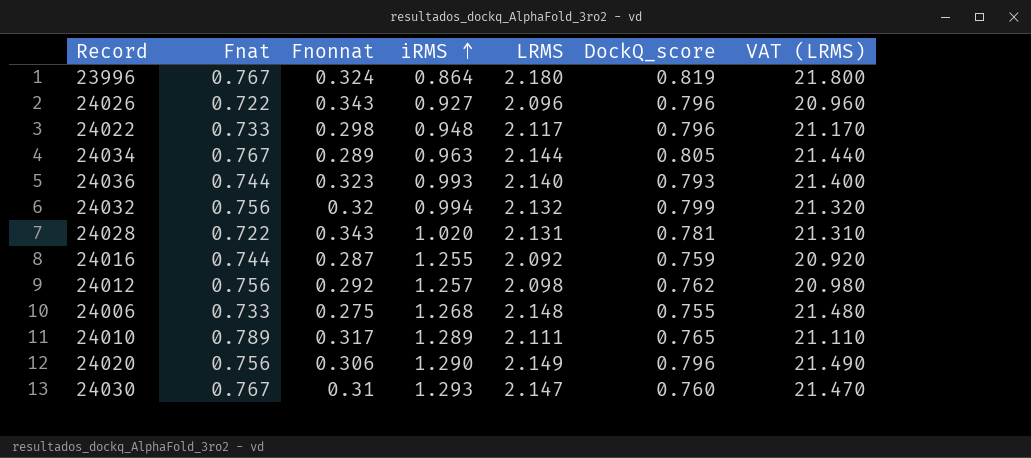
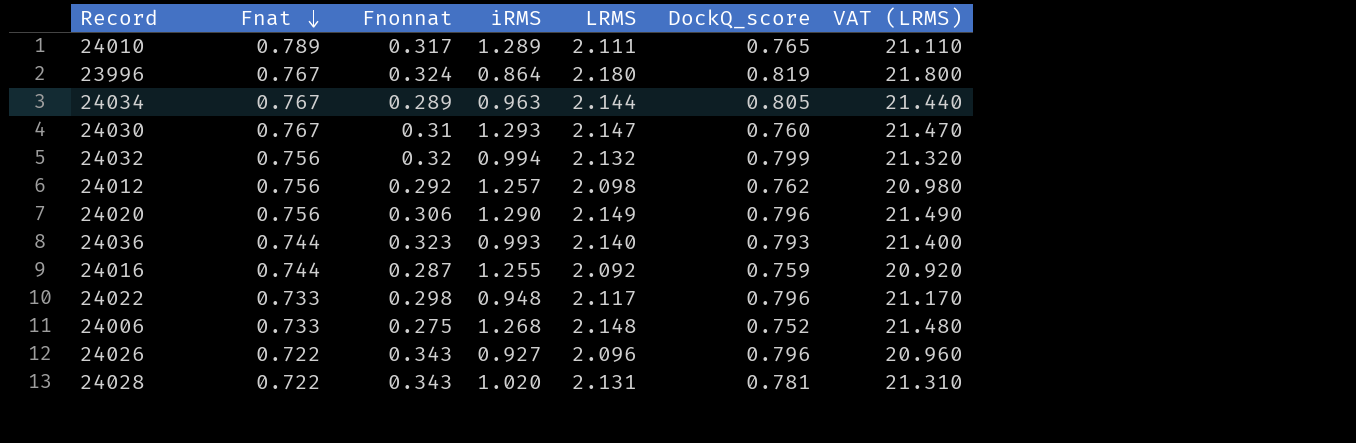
row order: iRMS ascending -> Fnat descending
24006 | DockQ_score: 0.755 -> 0.752

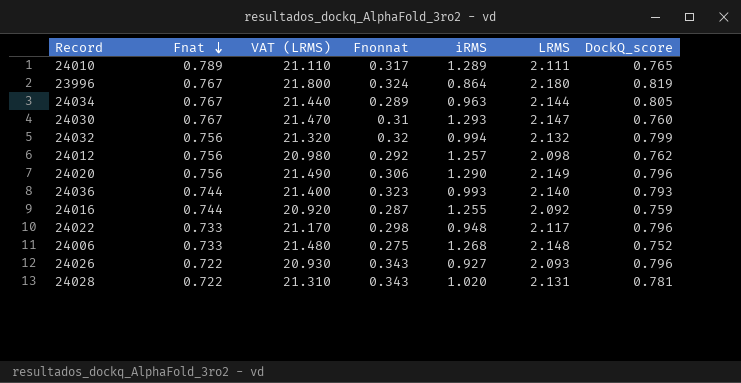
column VAT (LRMS) | position: 7 -> 3
24026 | VAT (LRMS): 20.960 -> 20.930
24026 | LRMS: 2.096 -> 2.093

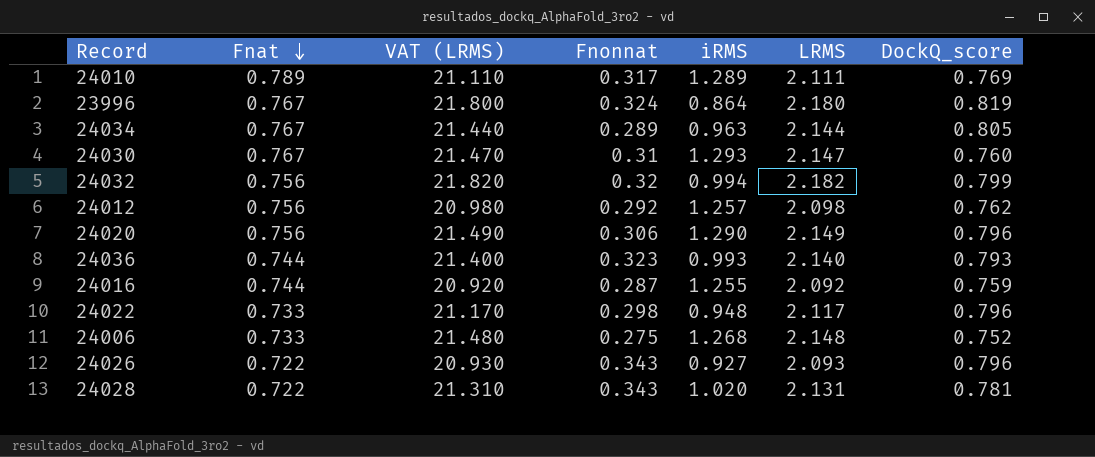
24010 | DockQ_score: 0.765 -> 0.769
24032 | VAT (LRMS): 21.320 -> 21.820
24032 | LRMS: 2.132 -> 2.182

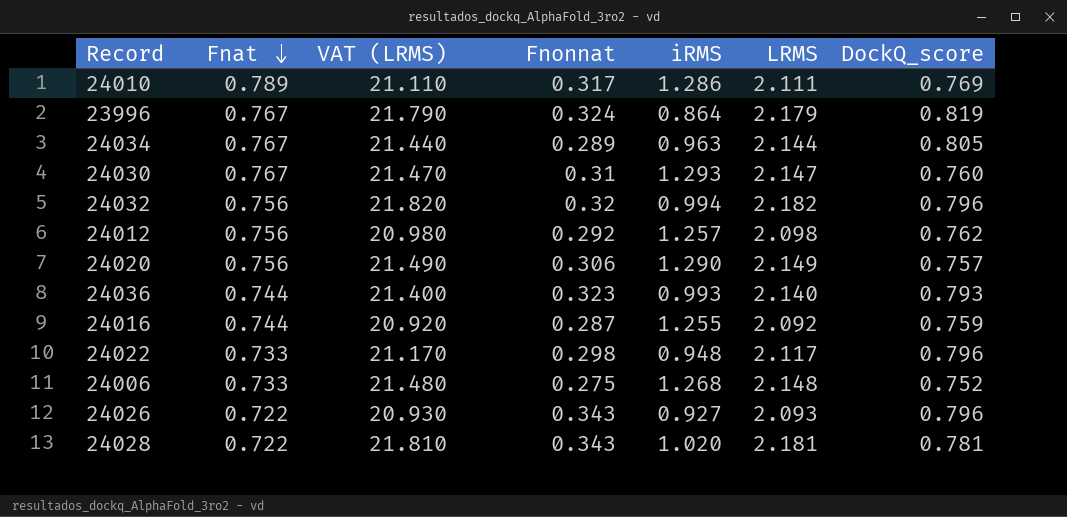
24010 | iRMS: 1.289 -> 1.286
23996 | VAT (LRMS): 21.800 -> 21.790
23996 | LRMS: 2.180 -> 2.179
24032 | DockQ_score: 0.799 -> 0.796
24020 | DockQ_score: 0.796 -> 0.757
24028 | VAT (LRMS): 21.310 -> 21.810
24028 | LRMS: 2.131 -> 2.181

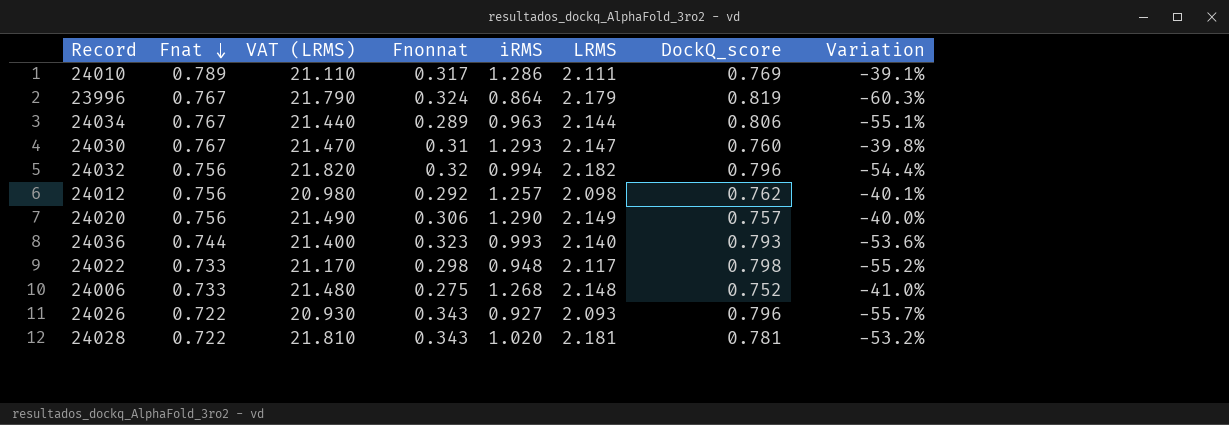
column Variation | formula: none -> ([iRMS] - [LRMS]) / [LRMS]
row 24016: 0.744 | 20.920 | 0.287 | 1.255 | 2.092 | 0.759 -> none
24034 | DockQ_score: 0.805 -> 0.806
24022 | DockQ_score: 0.796 -> 0.798

